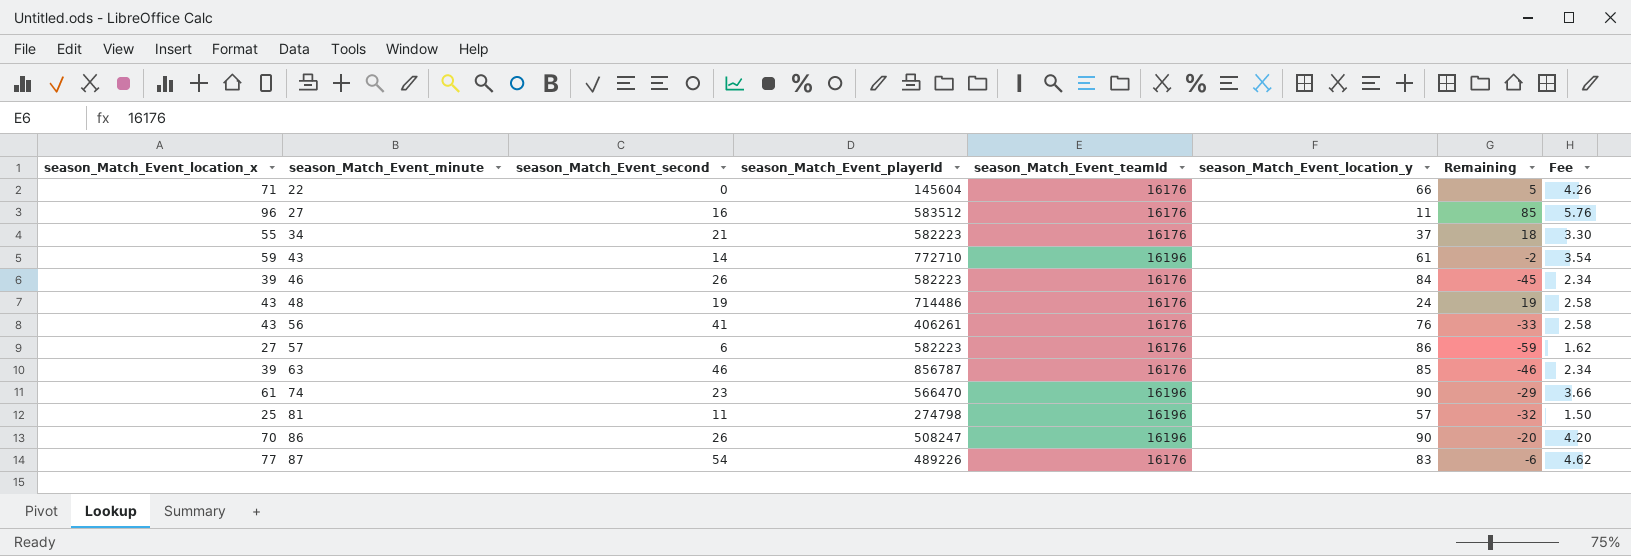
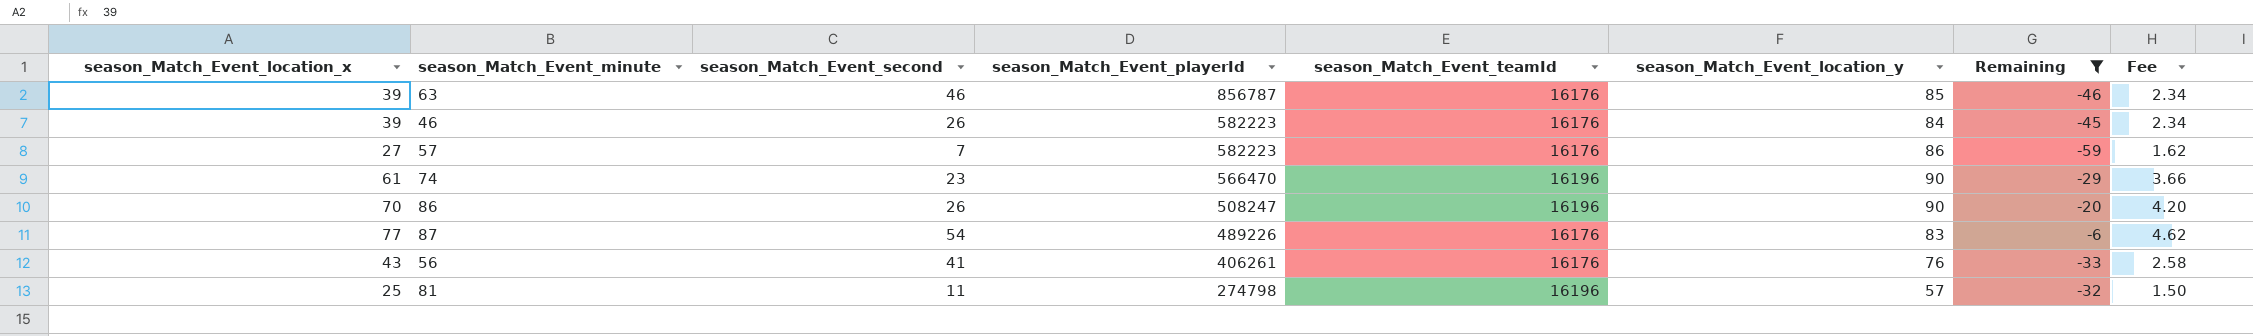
filter: none -> Remaining <= -6
row order: season_Match_Event_minute ascending -> season_Match_Event_playerId descending
57 | season_Match_Event_second: 6 -> 7

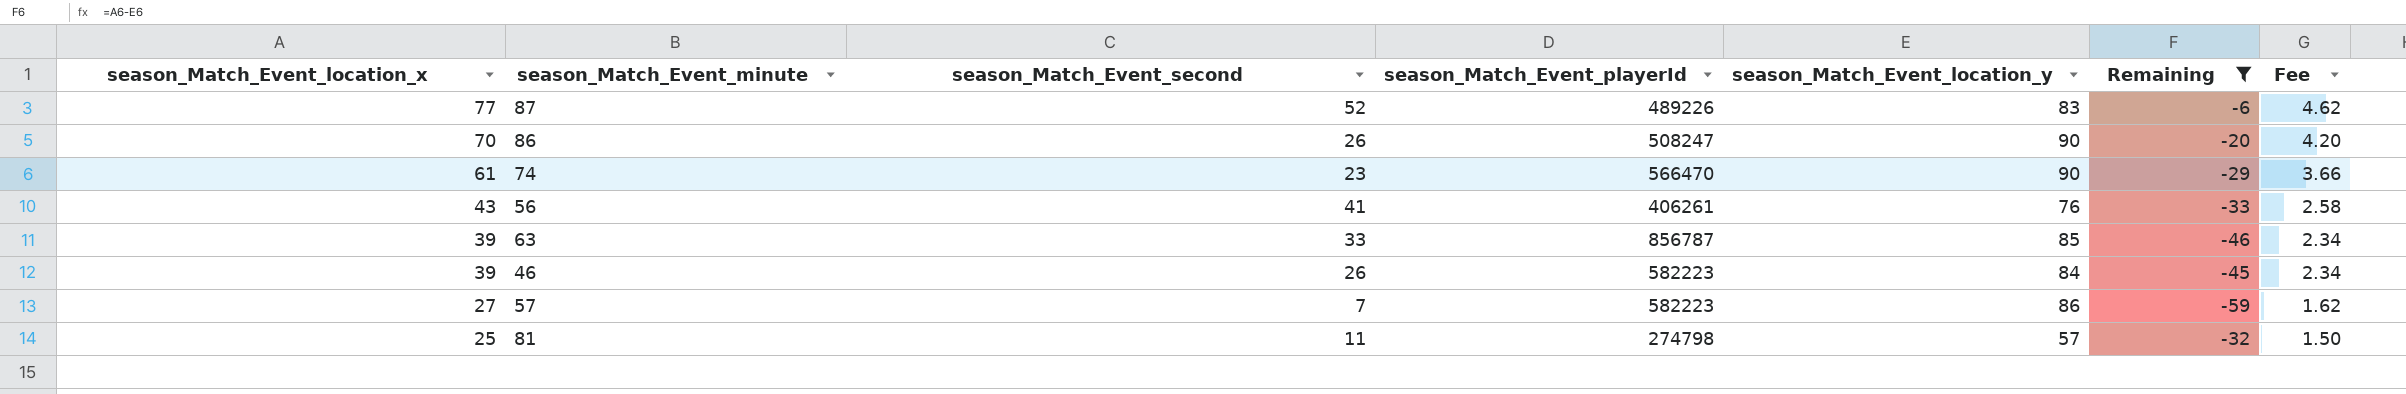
row order: season_Match_Event_playerId descending -> season_Match_Event_location_x descending
column season_Match_Event_teamId | position: 5 -> none
87 | season_Match_Event_second: 54 -> 52
63 | season_Match_Event_second: 46 -> 33

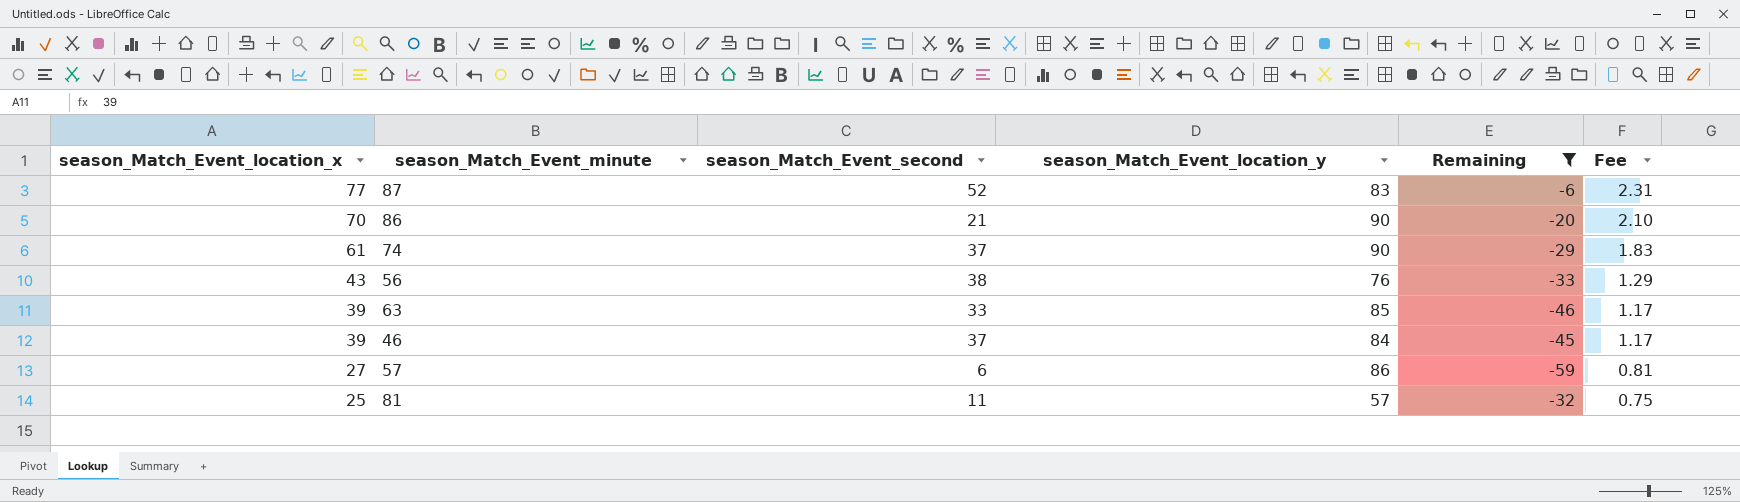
column season_Match_Event_playerId | position: 4 -> none
column Fee | formula: [season_Match_Event_location_x] * 0.06 -> [season_Match_Event_location_x] * 0.03
86 | season_Match_Event_second: 26 -> 21
74 | season_Match_Event_second: 23 -> 37
56 | season_Match_Event_second: 41 -> 38
46 | season_Match_Event_second: 26 -> 37
57 | season_Match_Event_second: 7 -> 6

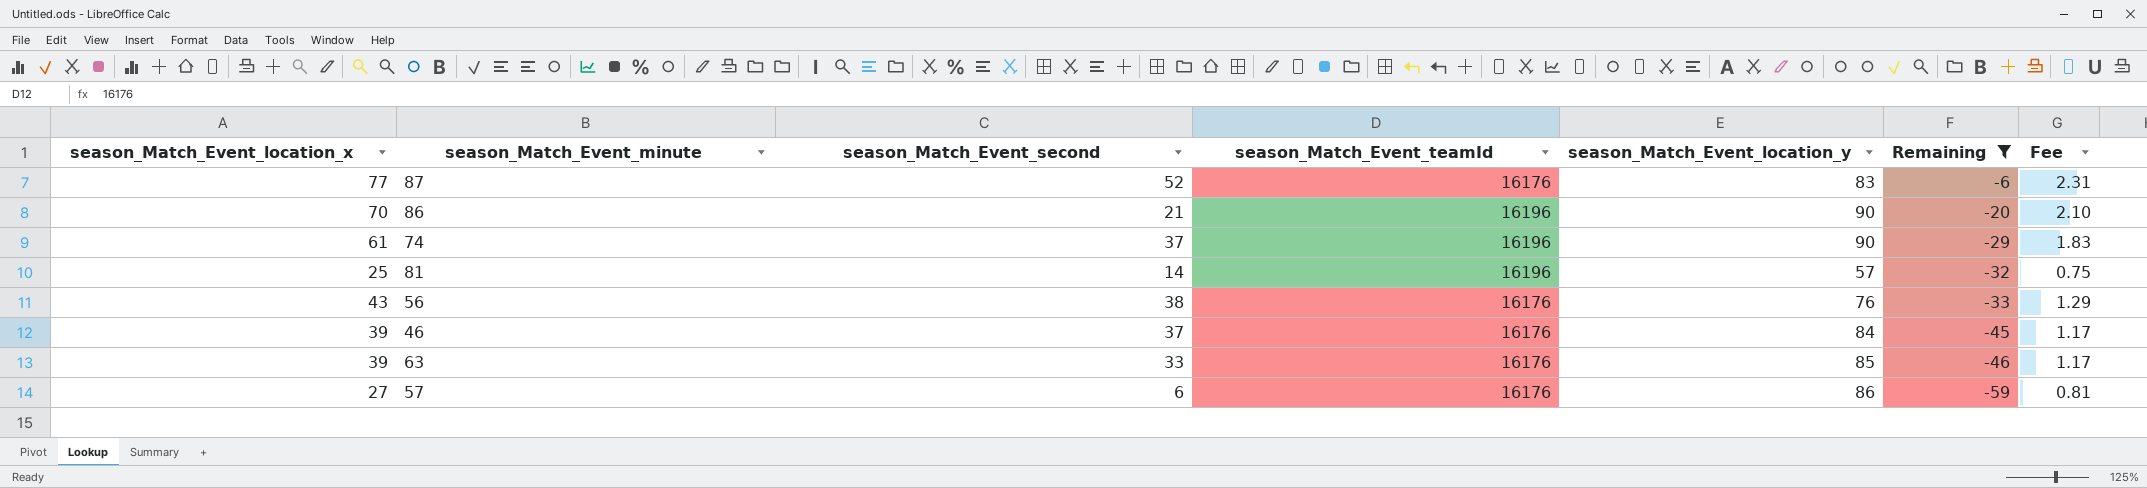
row order: season_Match_Event_location_x descending -> Remaining descending
column season_Match_Event_teamId | position: none -> 4
81 | season_Match_Event_second: 11 -> 14

